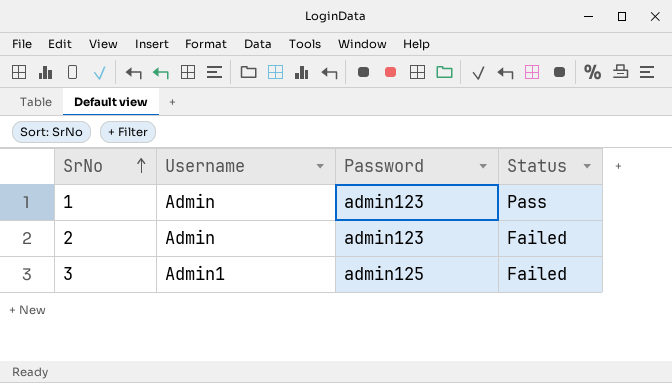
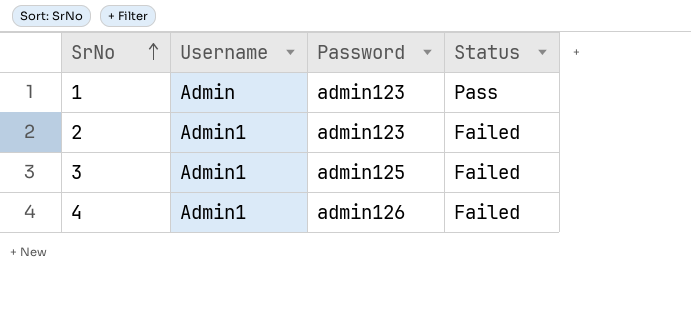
2 | Username: Admin -> Admin1
row 4: none -> Admin1 | admin126 | Failed

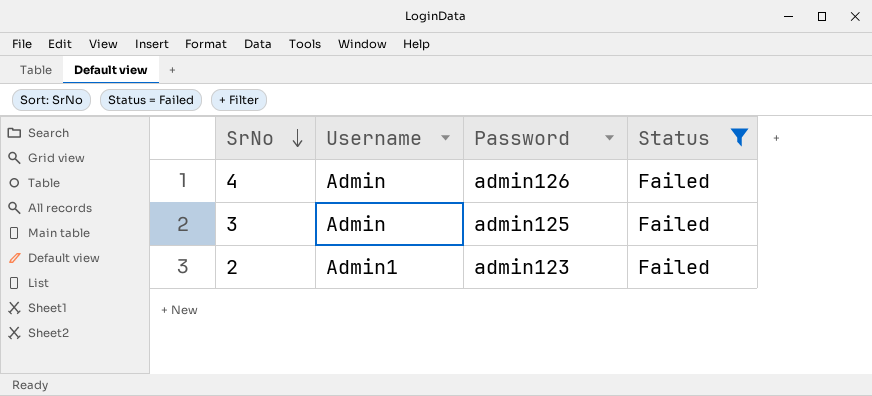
filter: none -> Status = Failed
row order: SrNo ascending -> SrNo descending
4 | Username: Admin1 -> Admin
3 | Username: Admin1 -> Admin

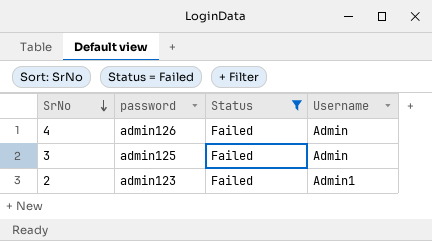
column name: Password -> password
column Username | position: 2 -> 4

